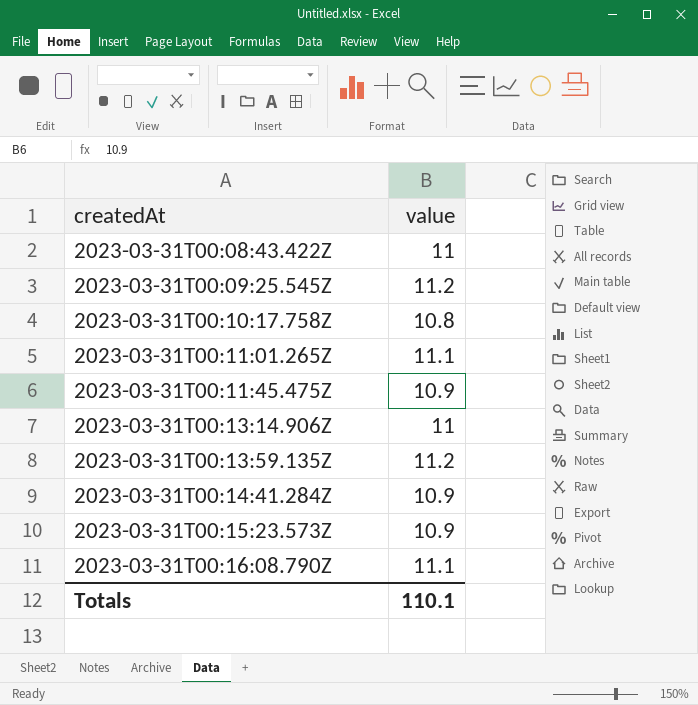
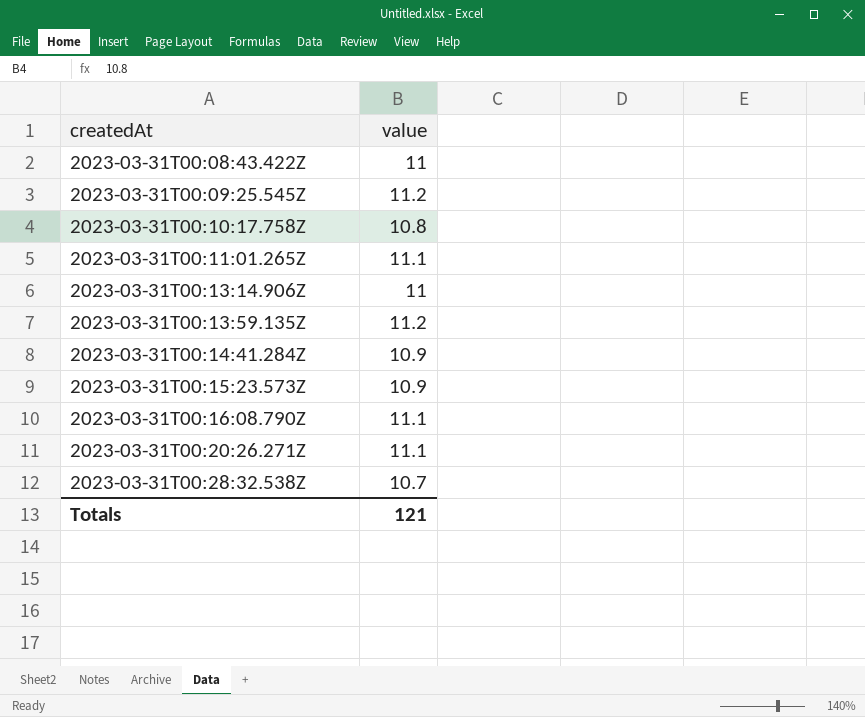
row 2023-03-31T00:11:45.475Z: 10.9 -> none
row 2023-03-31T00:20:26.271Z: none -> 11.1
row 2023-03-31T00:28:32.538Z: none -> 10.7
Totals | value: 110.1 -> 121

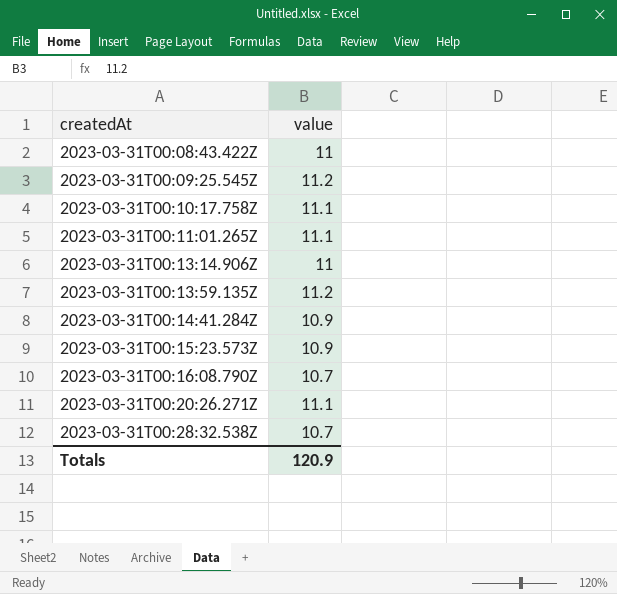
2023-03-31T00:10:17.758Z | value: 10.8 -> 11.1
2023-03-31T00:16:08.790Z | value: 11.1 -> 10.7
Totals | value: 121 -> 120.9

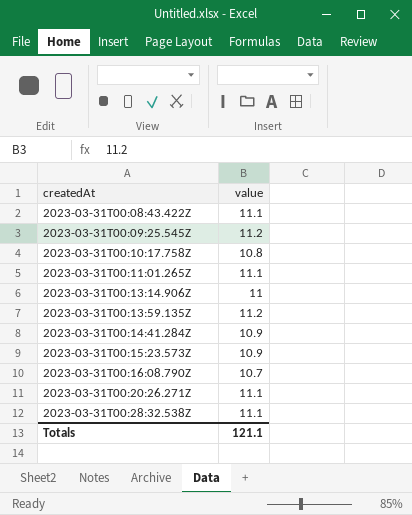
2023-03-31T00:08:43.422Z | value: 11 -> 11.1
2023-03-31T00:10:17.758Z | value: 11.1 -> 10.8
2023-03-31T00:28:32.538Z | value: 10.7 -> 11.1
Totals | value: 120.9 -> 121.1

